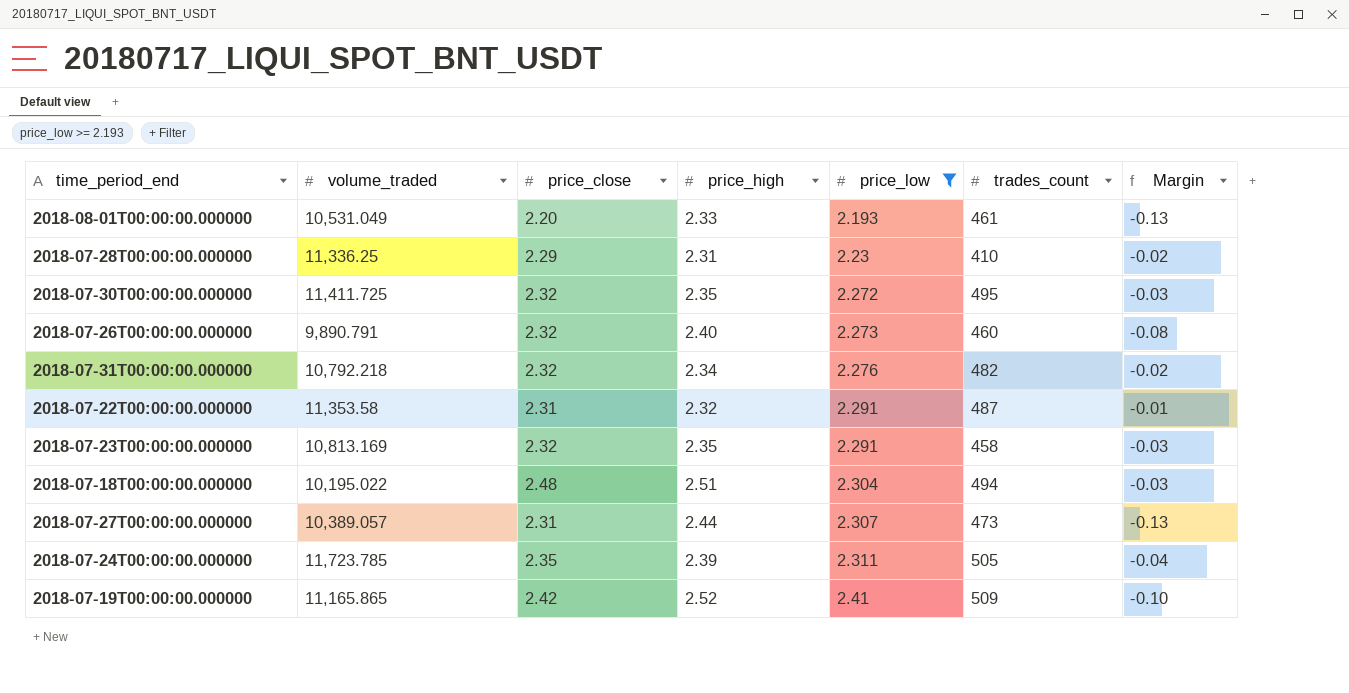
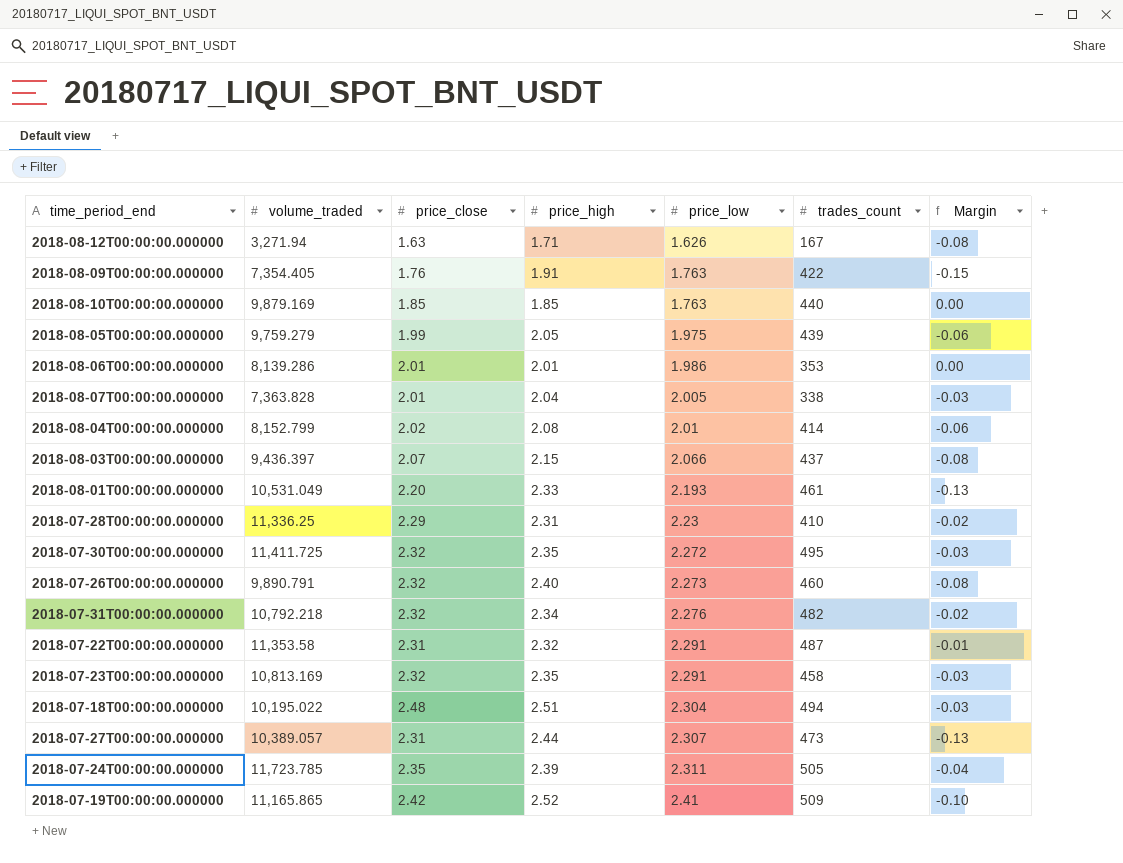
filter: price_low >= 2.193 -> none

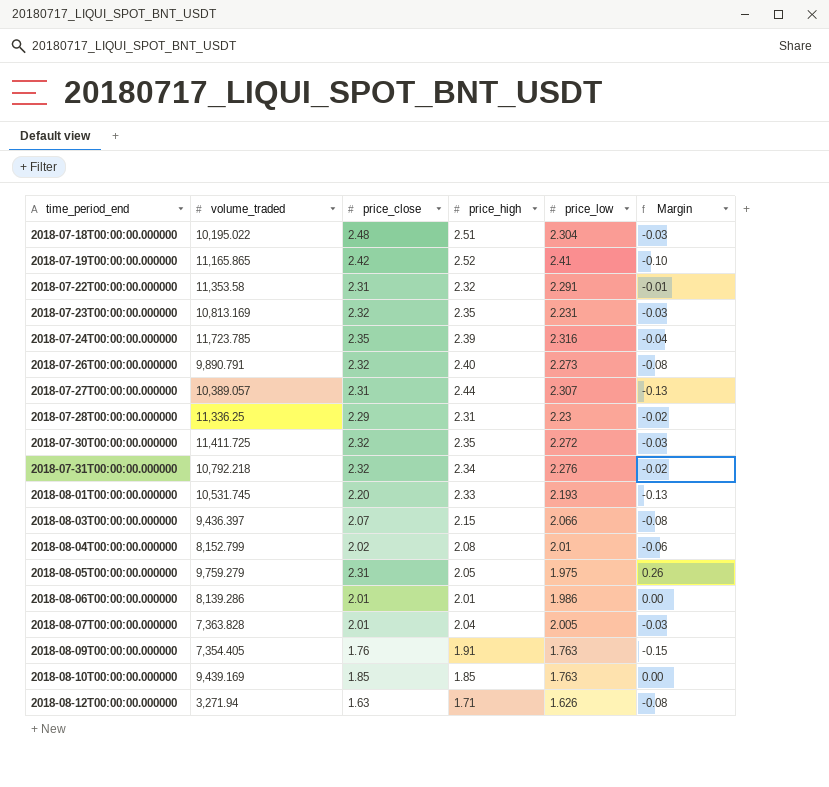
row order: price_low ascending -> time_period_end ascending
column trades_count | position: 6 -> none
2018-07-23T00:00:00.000000 | price_low: 2.291 -> 2.231
2018-07-24T00:00:00.000000 | price_low: 2.311 -> 2.316
2018-08-01T00:00:00.000000 | volume_traded: 10,531.049 -> 10,531.745
2018-08-05T00:00:00.000000 | price_close: 1.99 -> 2.31
2018-08-05T00:00:00.000000 | Margin: -0.06 -> 0.26
2018-08-10T00:00:00.000000 | volume_traded: 9,879.169 -> 9,439.169

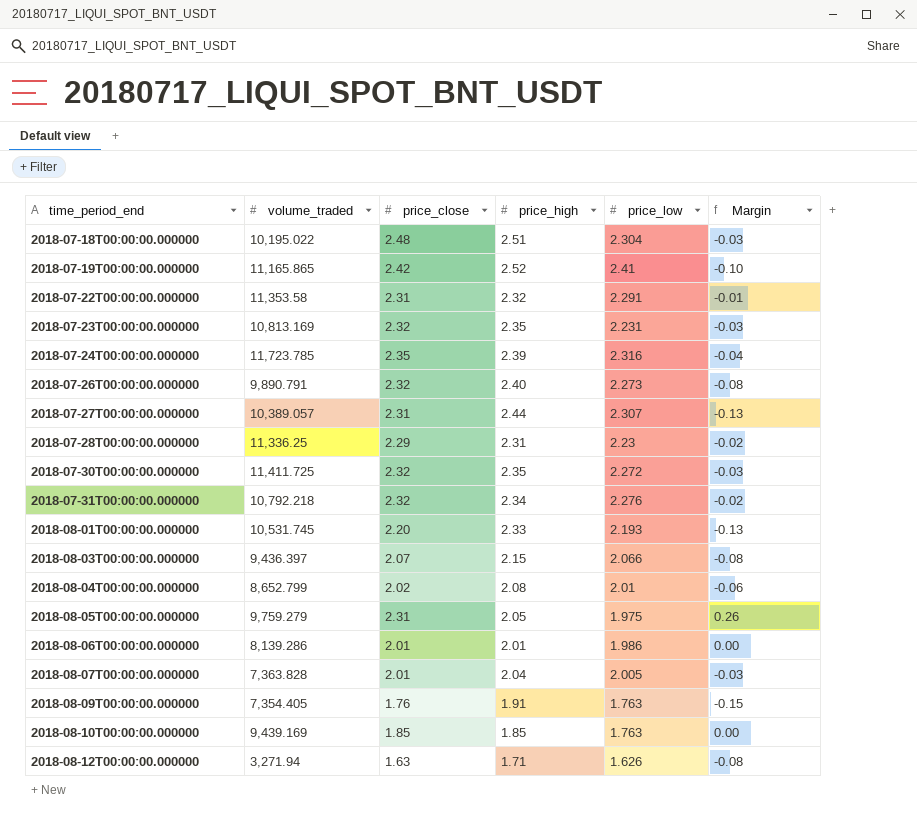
2018-08-04T00:00:00.000000 | volume_traded: 8,152.799 -> 8,652.799

